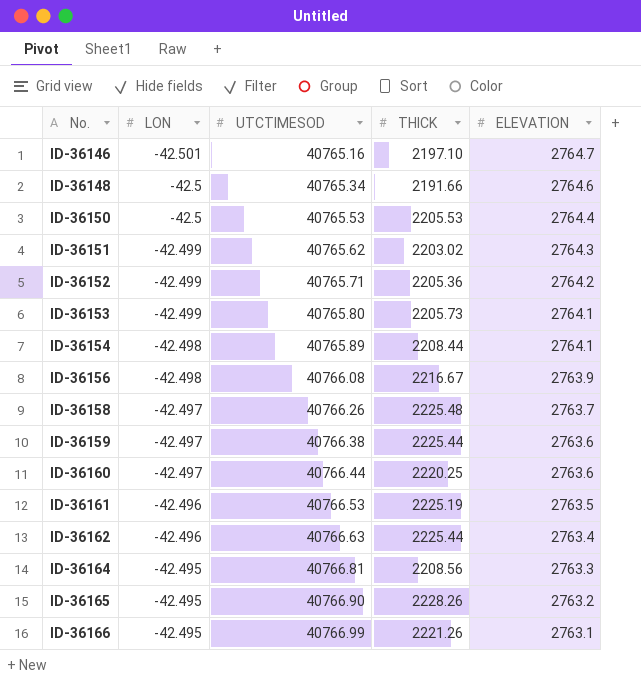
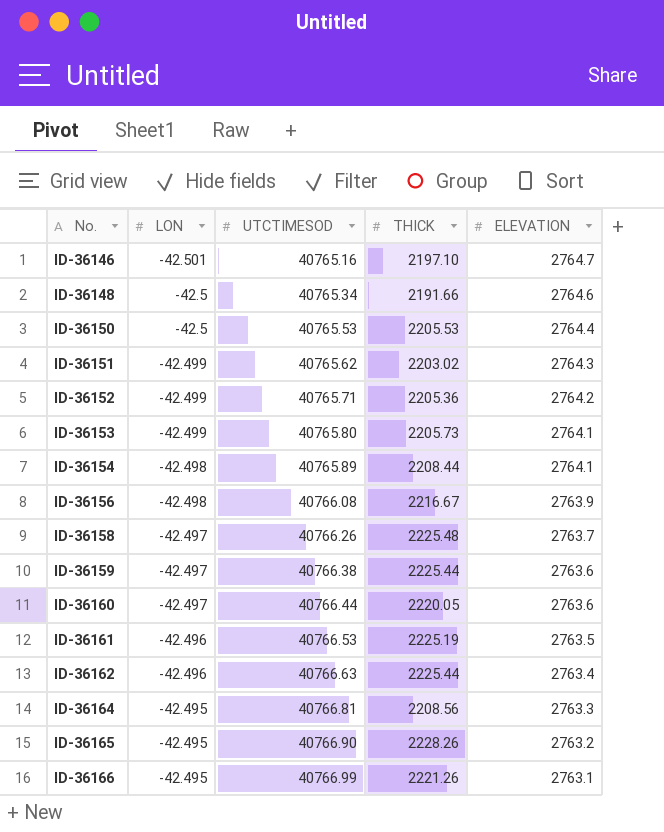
ID-36160 | THICK: 2220.25 -> 2220.05

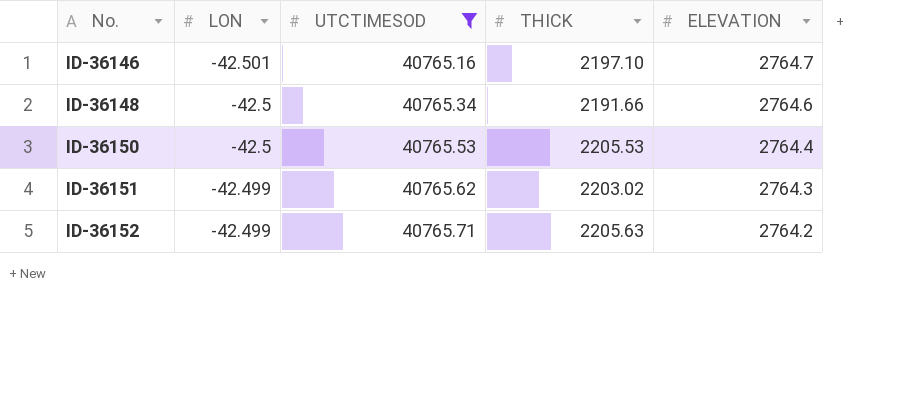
filter: none -> UTCTIMESOD <= 40765.71
ID-36152 | THICK: 2205.36 -> 2205.63

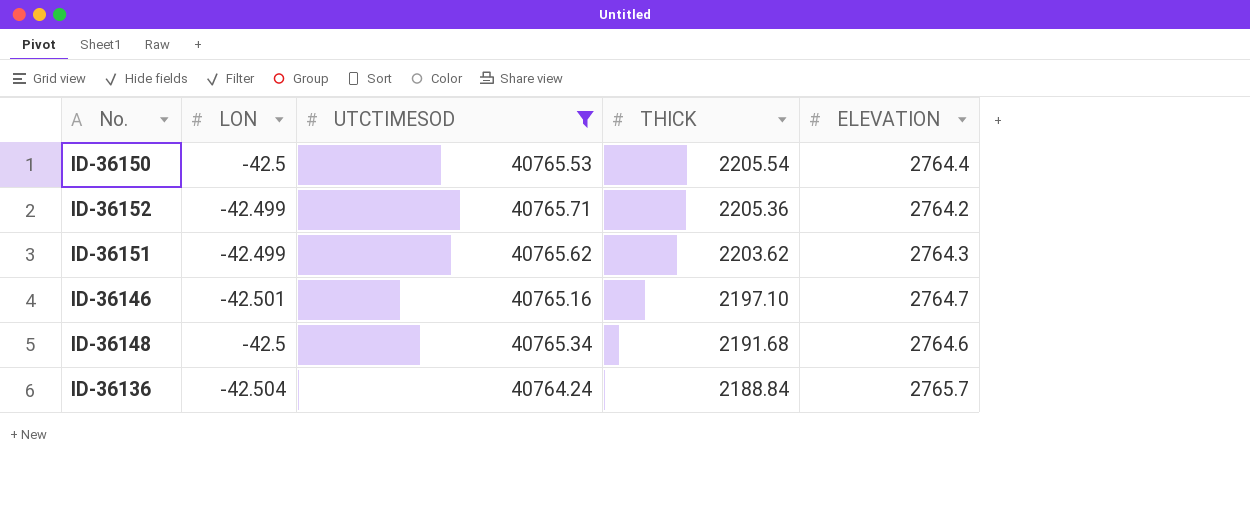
row order: No. ascending -> THICK descending
ID-36150 | THICK: 2205.53 -> 2205.54
ID-36152 | THICK: 2205.63 -> 2205.36
ID-36151 | THICK: 2203.02 -> 2203.62
ID-36148 | THICK: 2191.66 -> 2191.68
row ID-36136: none -> -42.504 | 40764.24 | 2188.84 | 2765.7

